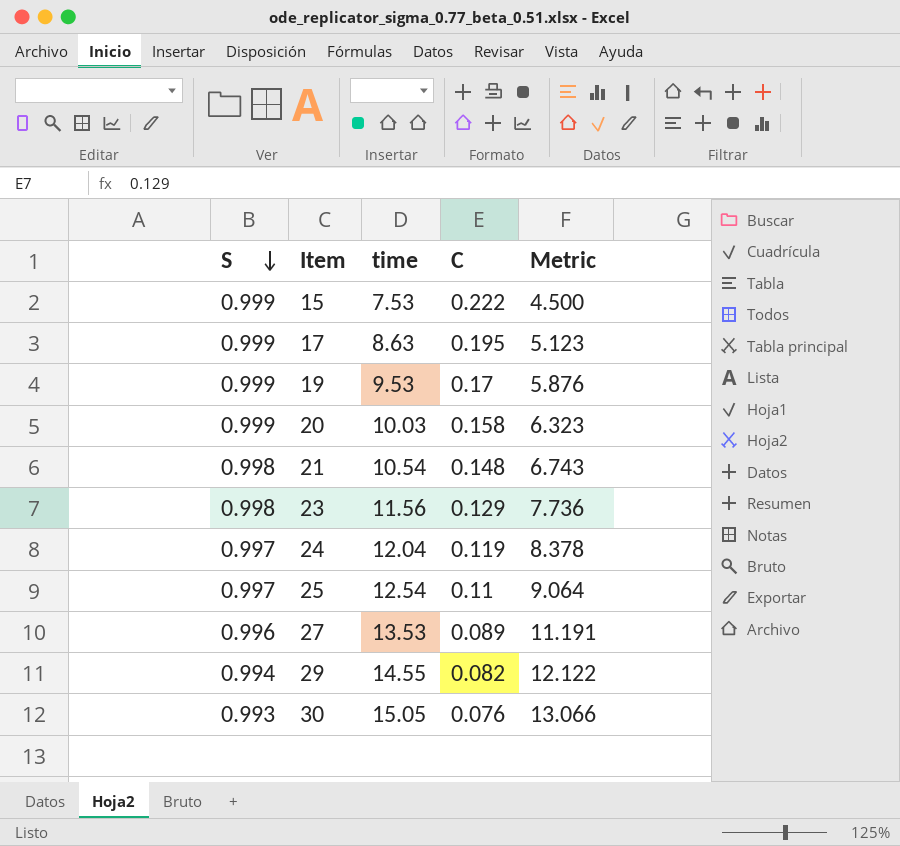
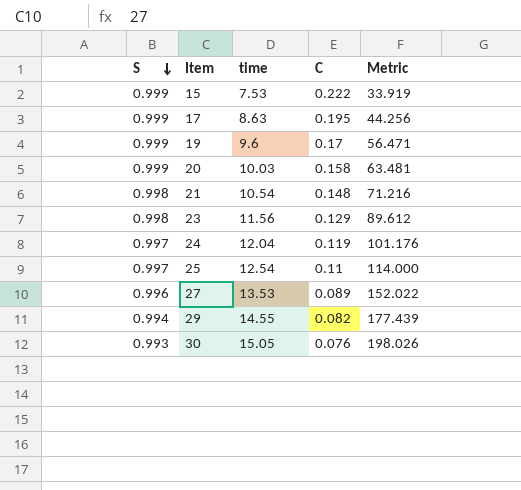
column Metric | formula: [S] / [C] -> [time] / [C]
19 | time: 9.53 -> 9.6

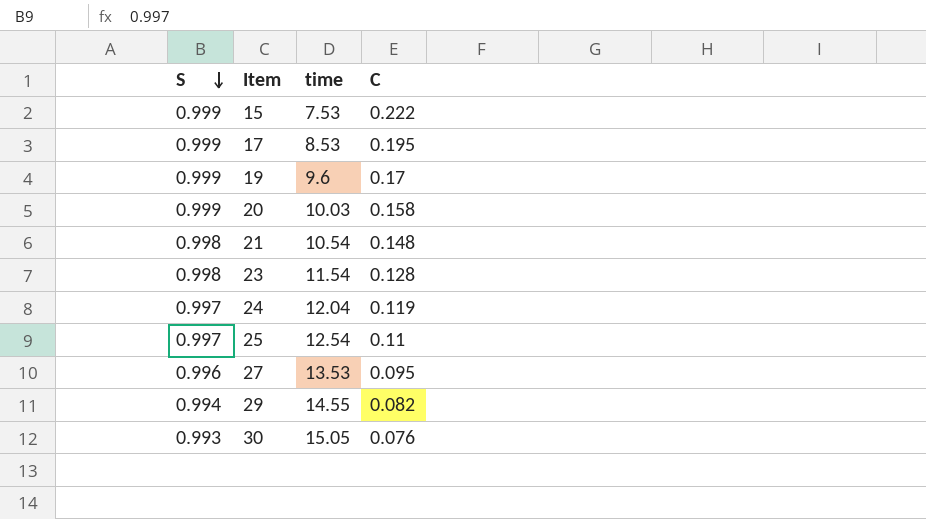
column Metric | formula: [time] / [C] -> none
17 | time: 8.63 -> 8.53
23 | time: 11.56 -> 11.54
23 | C: 0.129 -> 0.128
27 | C: 0.089 -> 0.095

